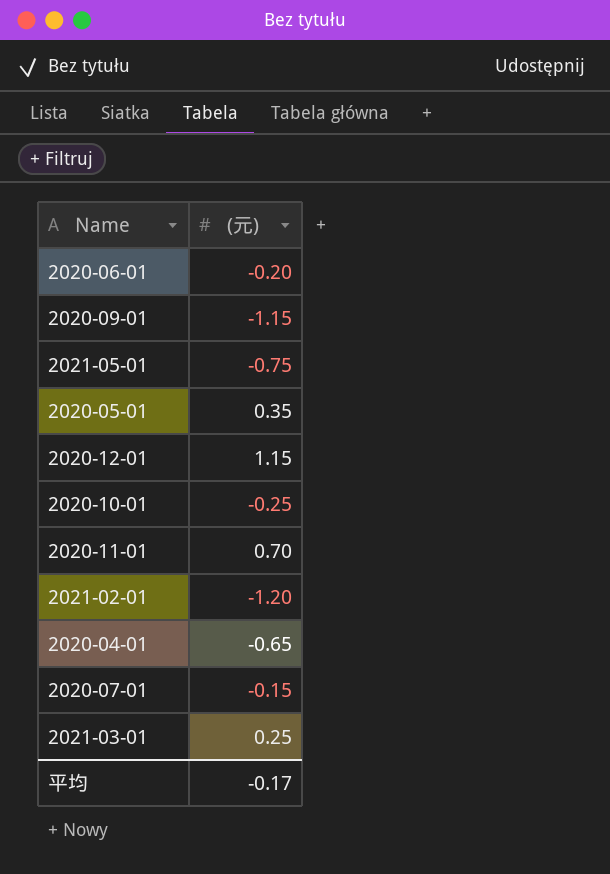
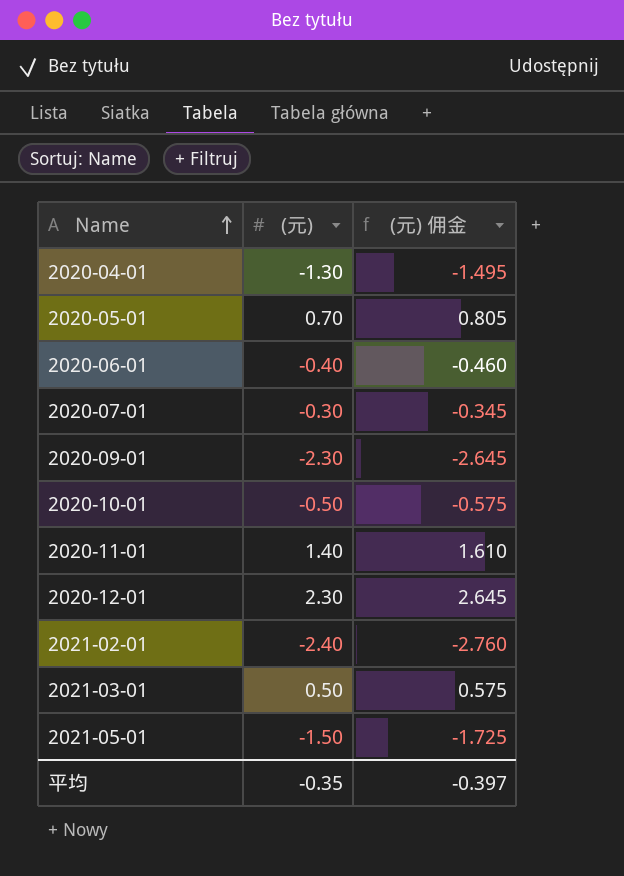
row order: none -> Name ascending
column (元) 佣金 | formula: none -> [(元)] * 1.15
2020-04-01 | (元): -0.65 -> -1.30
2020-05-01 | (元): 0.35 -> 0.70
2020-06-01 | (元): -0.20 -> -0.40
2020-07-01 | (元): -0.15 -> -0.30
2020-09-01 | (元): -1.15 -> -2.30
2020-10-01 | (元): -0.25 -> -0.50
2020-11-01 | (元): 0.70 -> 1.40
2020-12-01 | (元): 1.15 -> 2.30
2021-02-01 | (元): -1.20 -> -2.40
2021-03-01 | (元): 0.25 -> 0.50
2021-05-01 | (元): -0.75 -> -1.50
平均 | (元): -0.17 -> -0.35

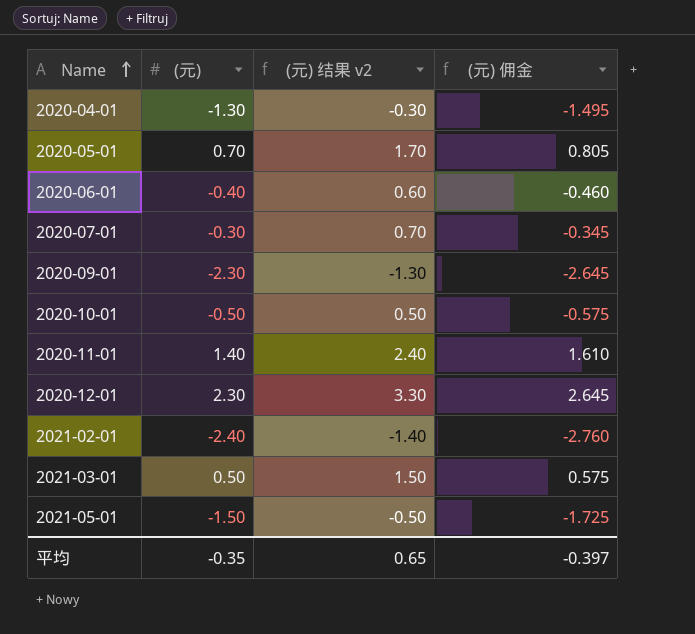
column (元) 结果 v2 | formula: none -> [(元)] + 1

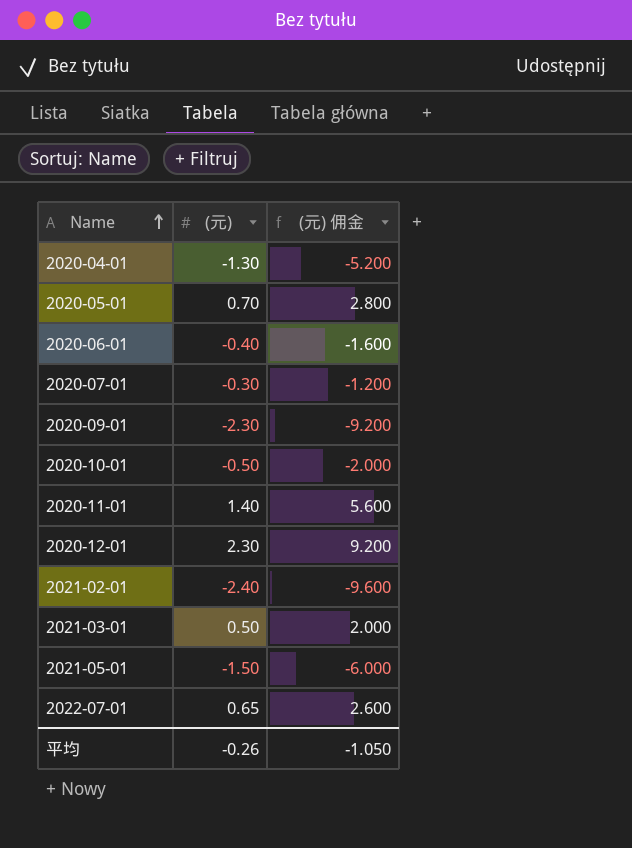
column (元) 结果 v2 | formula: [(元)] + 1 -> none
column (元) 佣金 | formula: [(元)] * 1.15 -> [(元)] * 4
row 2022-07-01: none -> 0.65 | 2.600
平均 | (元): -0.35 -> -0.26
平均 | (元) 佣金: -0.397 -> -1.050

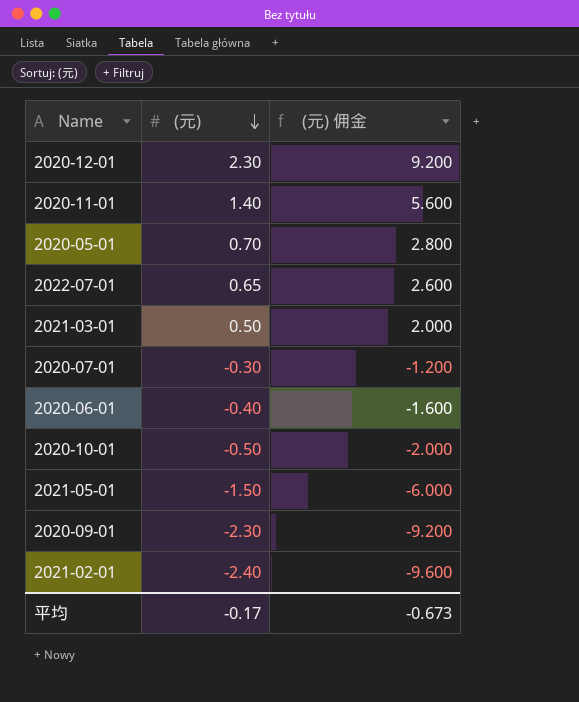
row order: Name ascending -> (元) descending
row 2020-04-01: -1.30 | -5.200 -> none
平均 | (元): -0.26 -> -0.17
平均 | (元) 佣金: -1.050 -> -0.673

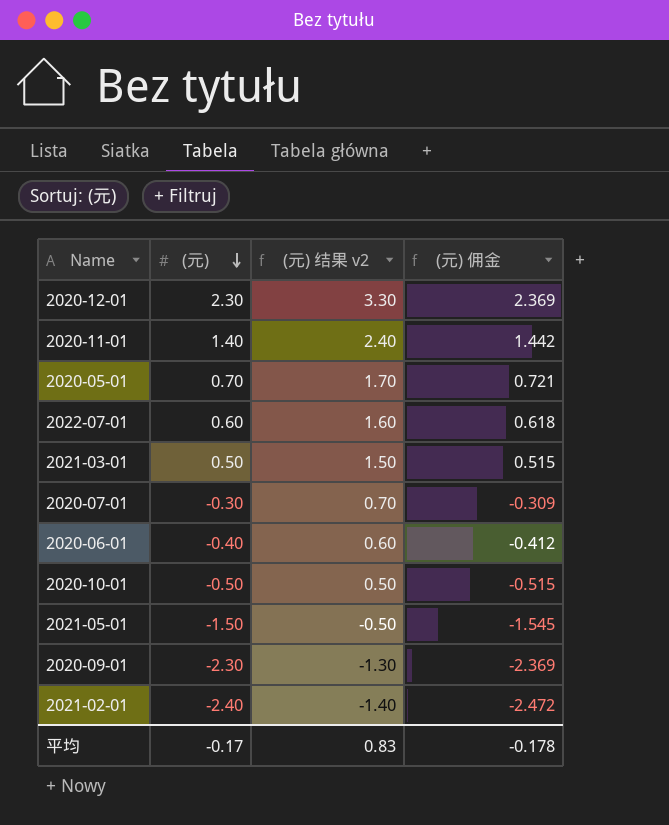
column (元) 结果 v2 | formula: none -> [(元)] + 1
column (元) 佣金 | formula: [(元)] * 4 -> [(元)] * 1.03
2022-07-01 | (元): 0.65 -> 0.60
平均 | (元) 佣金: -0.673 -> -0.178

